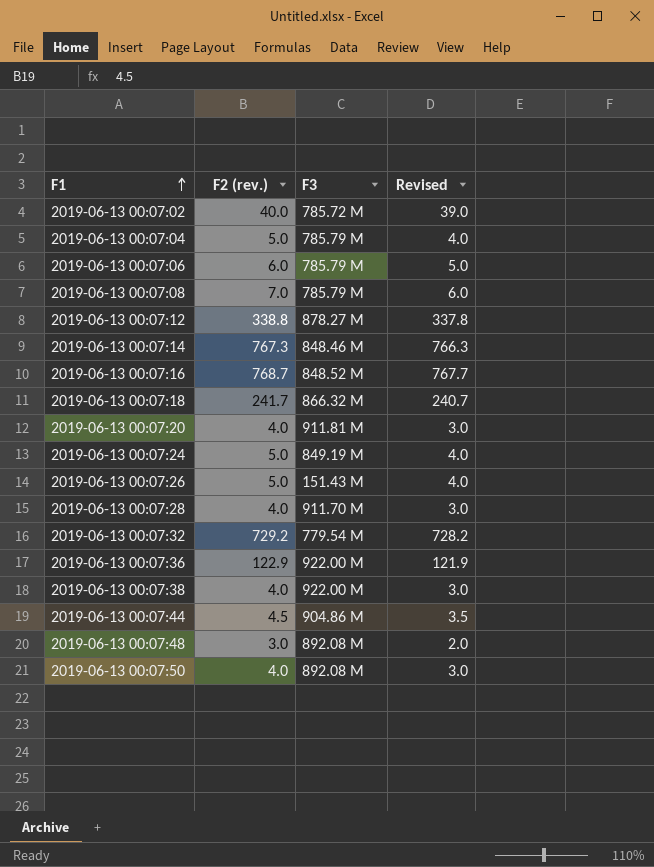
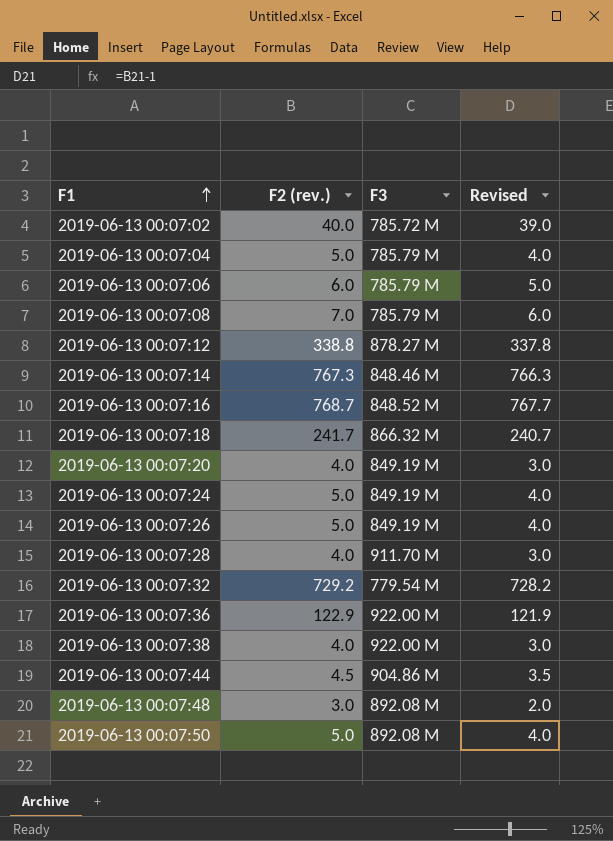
2019-06-13 00:07:20 | F3: 911.81 M -> 849.19 M
2019-06-13 00:07:26 | F3: 151.43 M -> 849.19 M
2019-06-13 00:07:50 | F2 (rev.): 4.0 -> 5.0
2019-06-13 00:07:50 | Revised: 3.0 -> 4.0

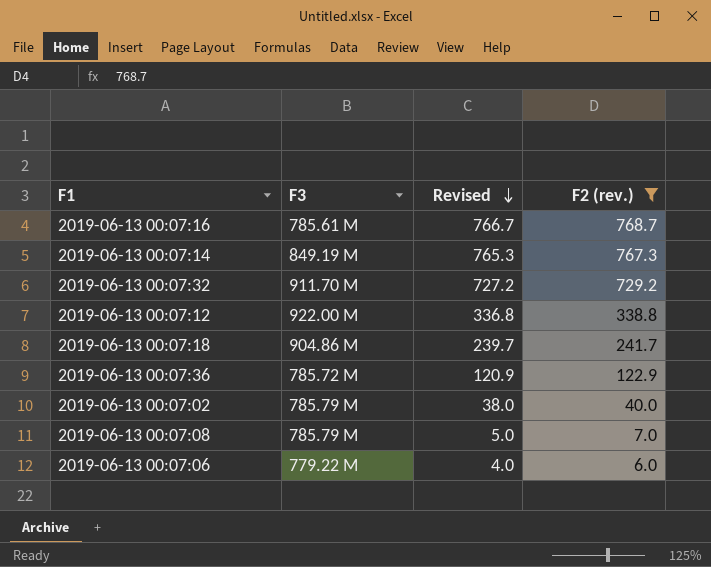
filter: none -> F2 (rev.) >= 6.0
row order: F1 ascending -> Revised descending
column Revised | formula: [F2 (rev.)] - 1 -> [F2 (rev.)] - 2
column F2 (rev.) | position: 2 -> 4
2019-06-13 00:07:16 | F3: 848.52 M -> 785.61 M
2019-06-13 00:07:14 | F3: 848.46 M -> 849.19 M
2019-06-13 00:07:32 | F3: 779.54 M -> 911.70 M
2019-06-13 00:07:12 | F3: 878.27 M -> 922.00 M
2019-06-13 00:07:18 | F3: 866.32 M -> 904.86 M
2019-06-13 00:07:36 | F3: 922.00 M -> 785.72 M
2019-06-13 00:07:02 | F3: 785.72 M -> 785.79 M
2019-06-13 00:07:06 | F3: 785.79 M -> 779.22 M

